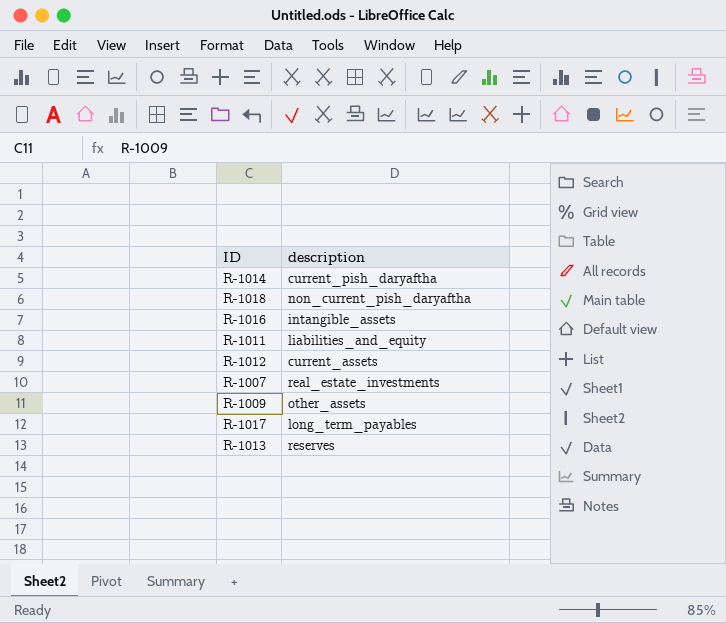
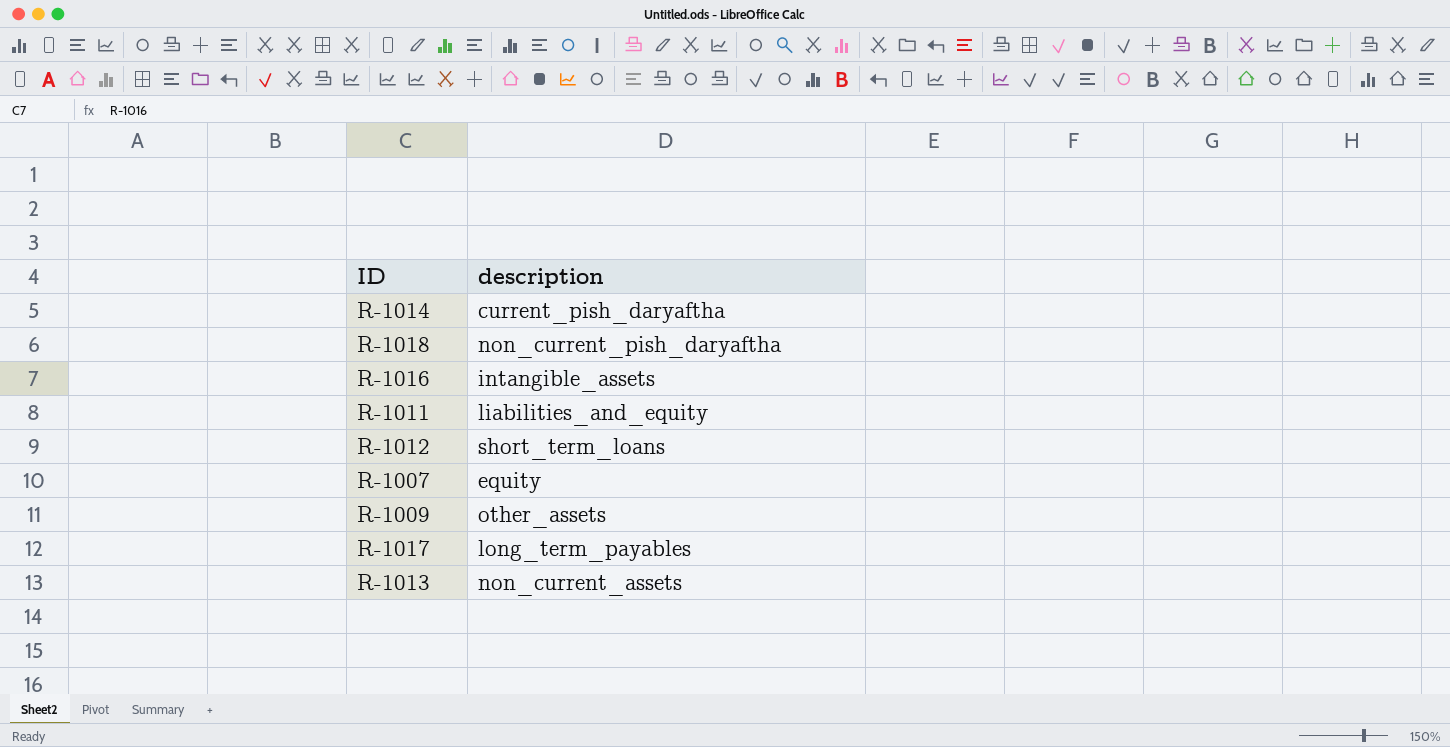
R-1012 | description: current_assets -> short_term_loans
R-1007 | description: real_estate_investments -> equity
R-1013 | description: reserves -> non_current_assets

